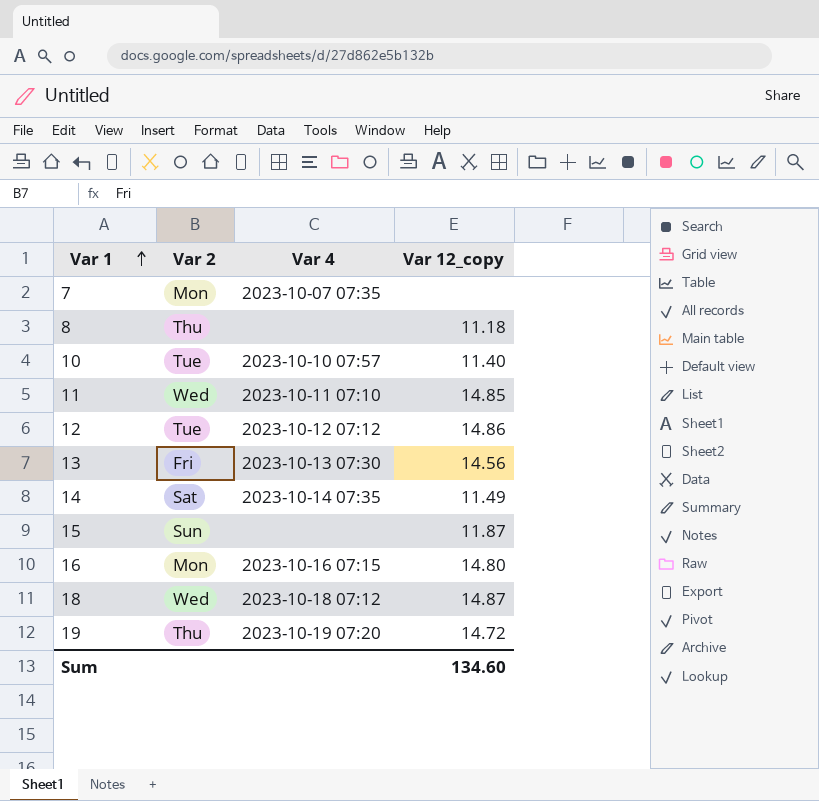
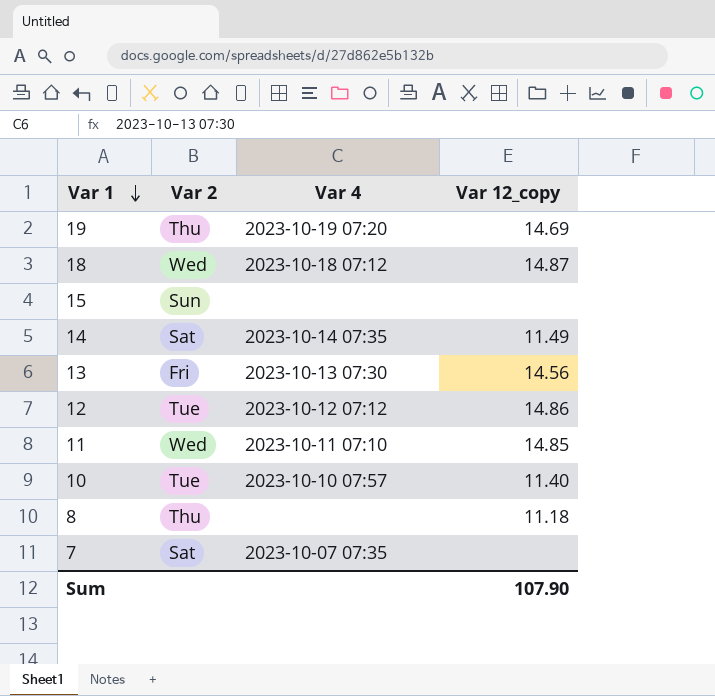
row order: Var 1 ascending -> Var 1 descending
row 16: Mon | 2023-10-16 07:15 | 14.80 -> none
19 | Var 12_copy: 14.72 -> 14.69
15 | Var 12_copy: 11.87 -> none
7 | Var 2: Mon -> Sat
Sum | Var 12_copy: 134.60 -> 107.90

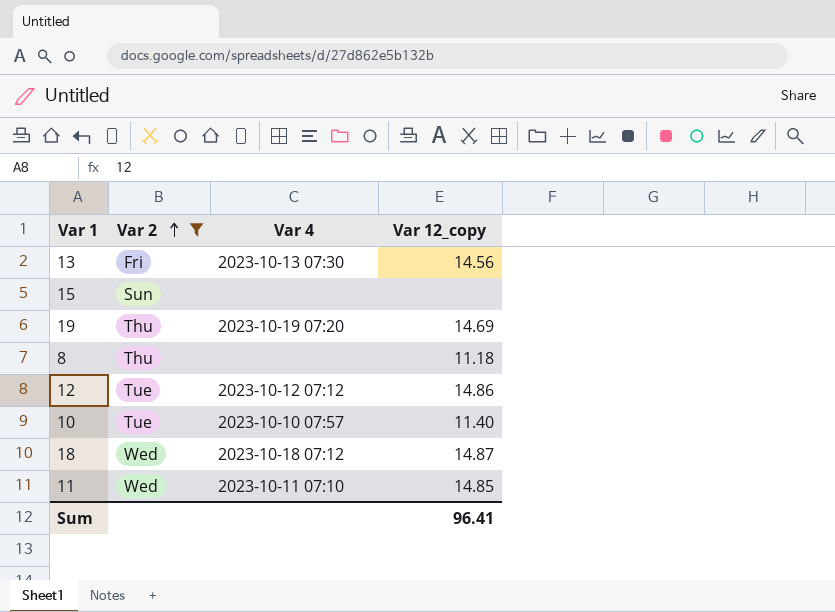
filter: none -> Var 2 != Sat
row order: Var 1 descending -> Var 2 ascending
Sum | Var 12_copy: 107.90 -> 96.41

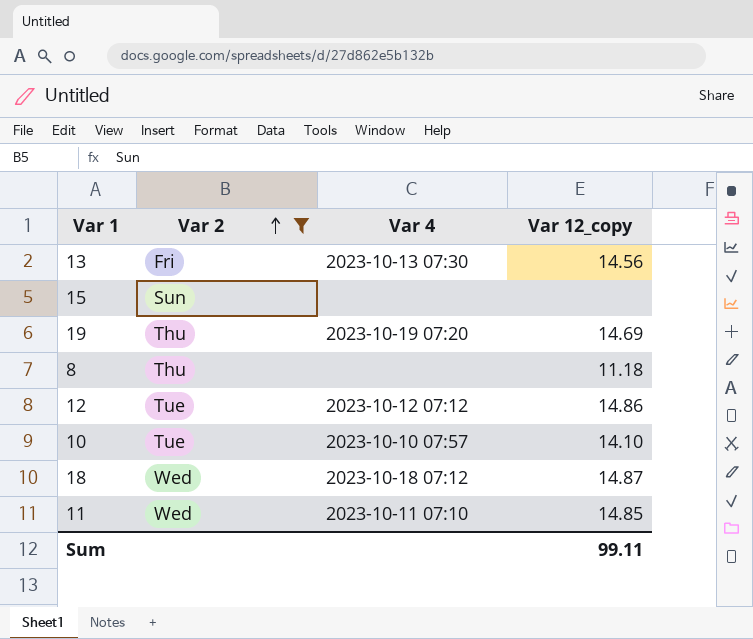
10 | Var 12_copy: 11.40 -> 14.10
Sum | Var 12_copy: 96.41 -> 99.11

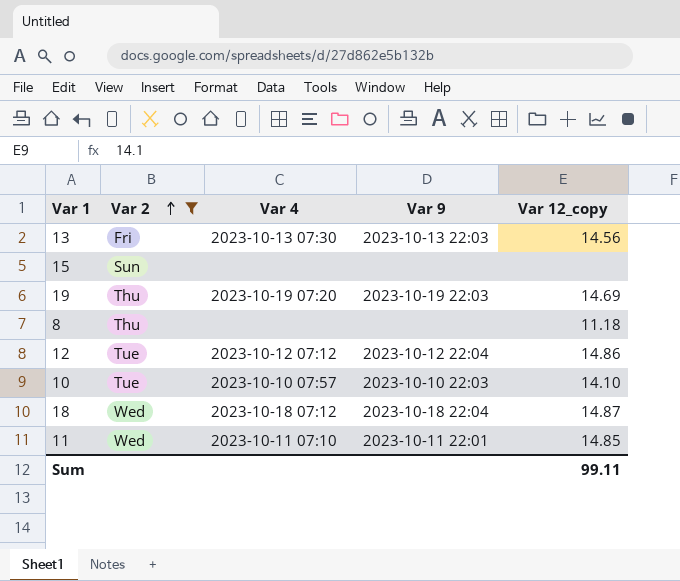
column Var 9 | position: none -> 4

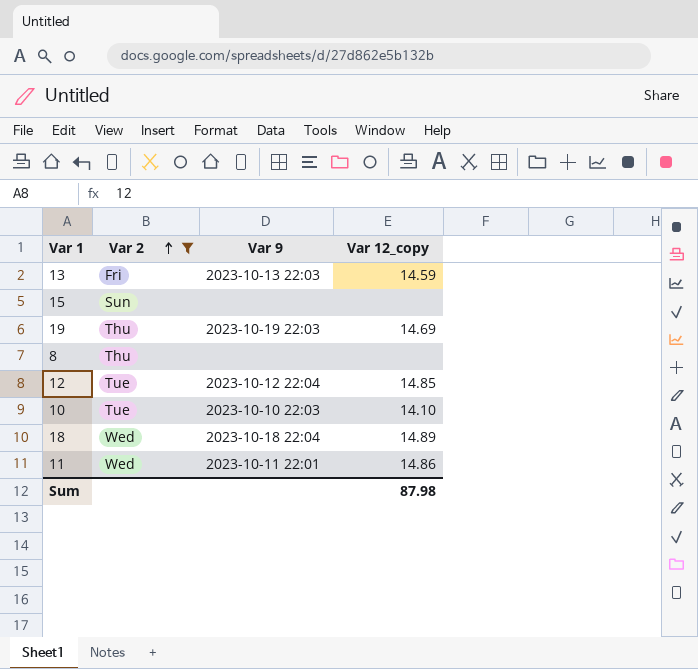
column Var 4 | position: 3 -> none
13 | Var 12_copy: 14.56 -> 14.59
8 | Var 12_copy: 11.18 -> none
12 | Var 12_copy: 14.86 -> 14.85
18 | Var 12_copy: 14.87 -> 14.89
11 | Var 12_copy: 14.85 -> 14.86
Sum | Var 12_copy: 99.11 -> 87.98

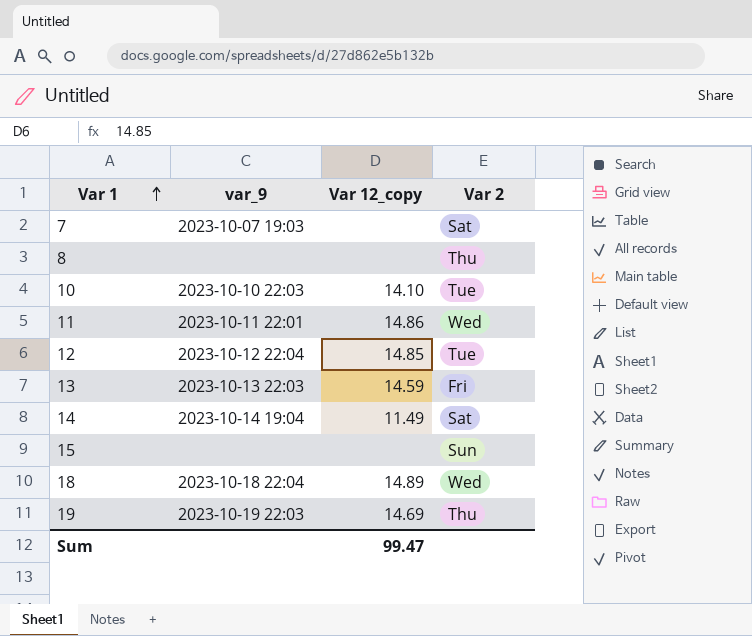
filter: Var 2 != Sat -> none
row order: Var 2 ascending -> Var 1 ascending
column name: Var 9 -> var_9
column Var 2 | position: 2 -> 4
Sum | Var 12_copy: 87.98 -> 99.47

